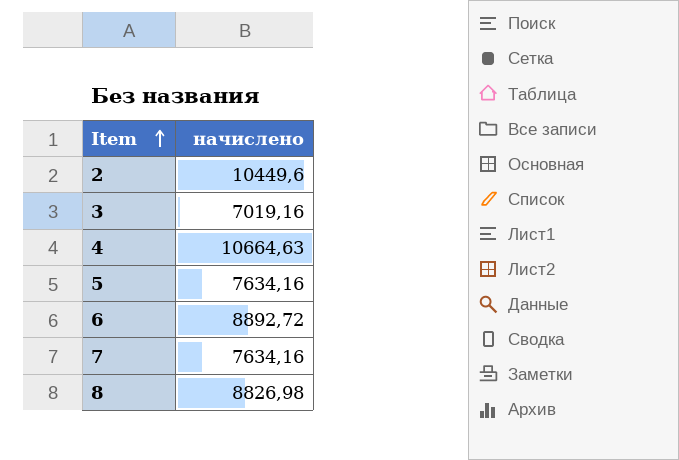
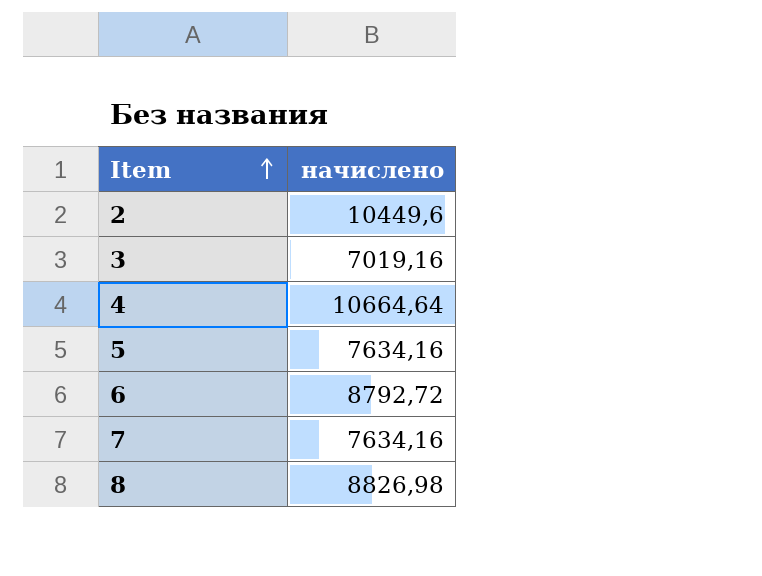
4 | начислено: 10664,63 -> 10664,64
6 | начислено: 8892,72 -> 8792,72

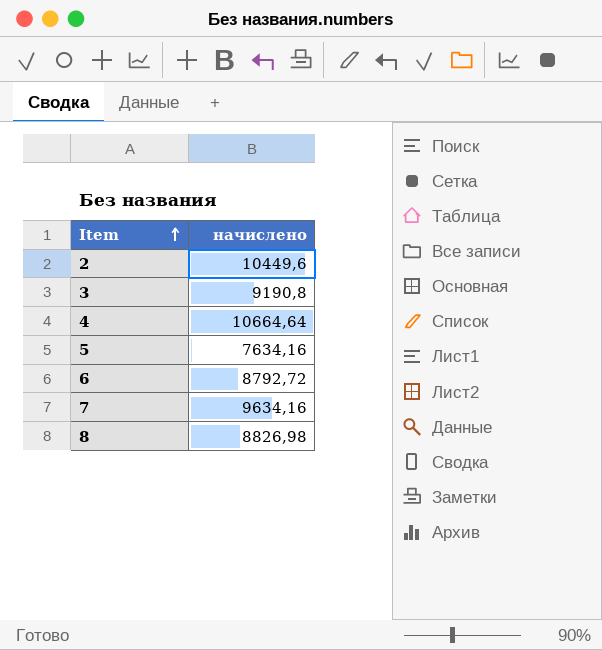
3 | начислено: 7019,16 -> 9190,8
7 | начислено: 7634,16 -> 9634,16

